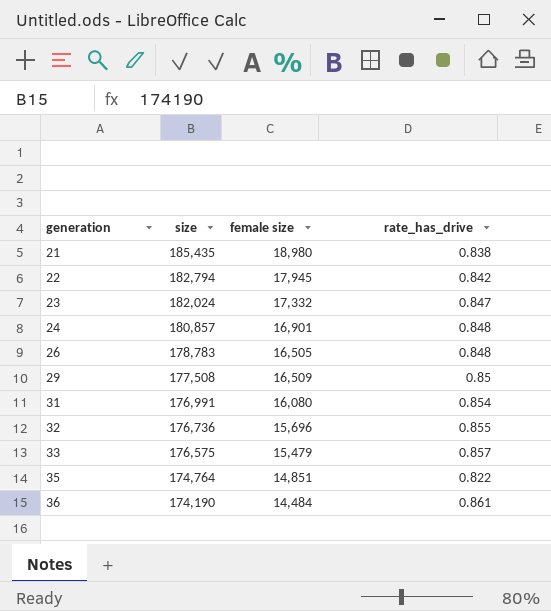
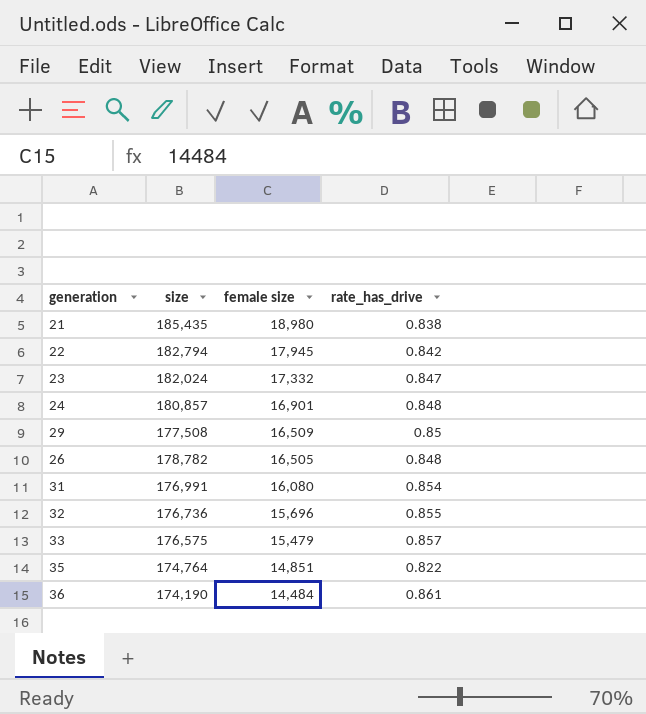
row order: generation ascending -> female size descending
26 | size: 178,783 -> 178,782

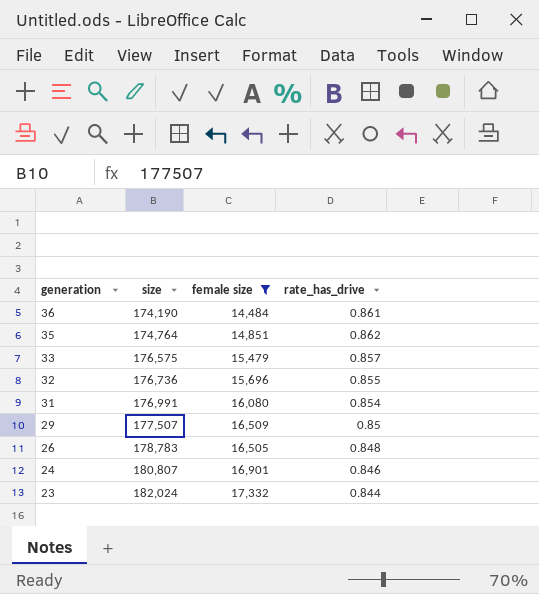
filter: none -> female size <= 17,332
row order: female size descending -> generation descending
35 | rate_has_drive: 0.822 -> 0.862
29 | size: 177,508 -> 177,507
26 | size: 178,782 -> 178,783
24 | size: 180,857 -> 180,807
24 | rate_has_drive: 0.848 -> 0.846
23 | rate_has_drive: 0.847 -> 0.844

